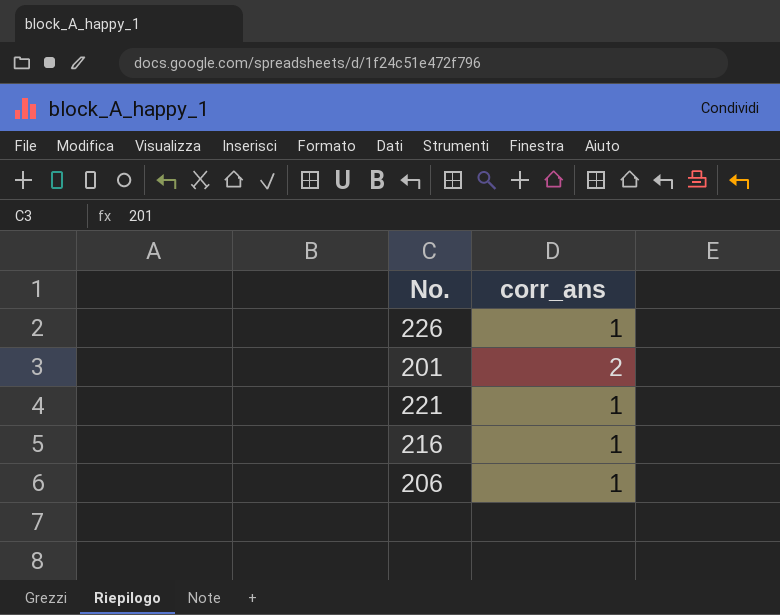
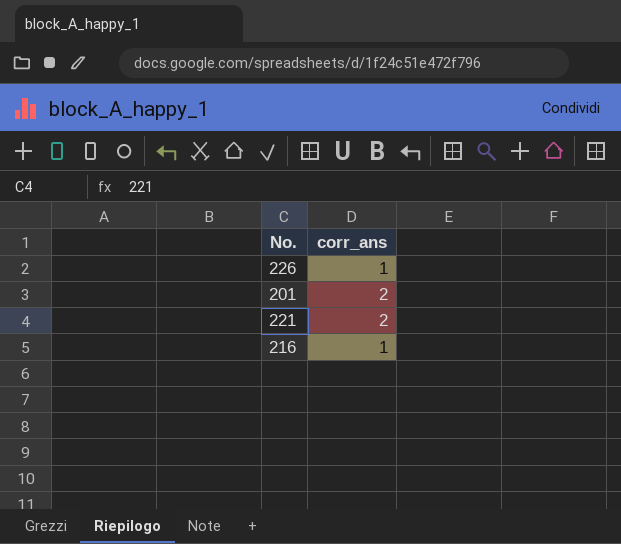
row 206: 1 -> none
221 | corr_ans: 1 -> 2

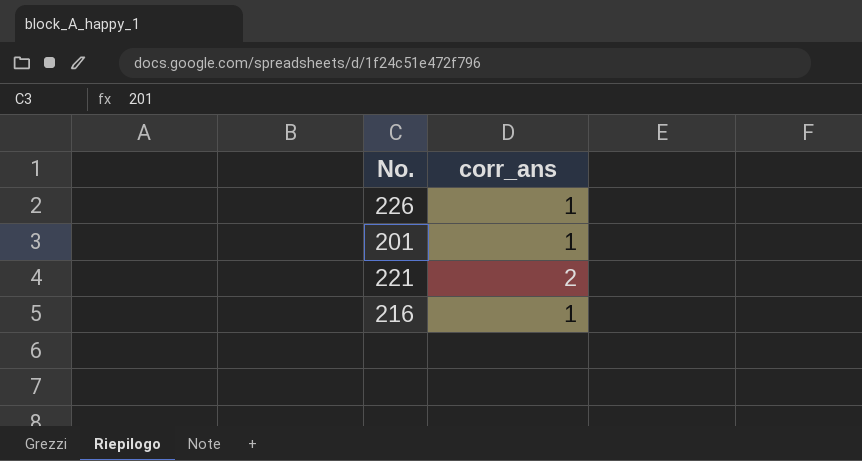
201 | corr_ans: 2 -> 1

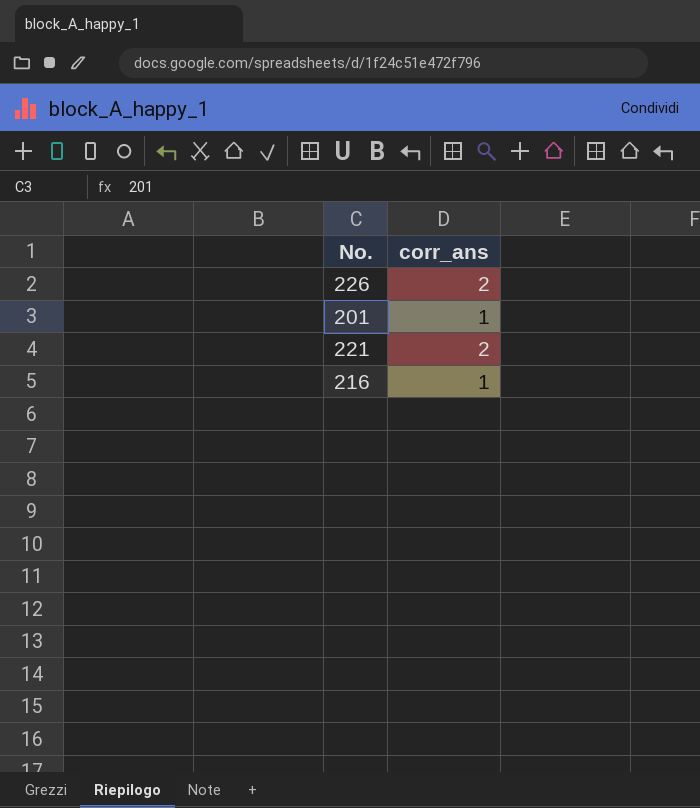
226 | corr_ans: 1 -> 2

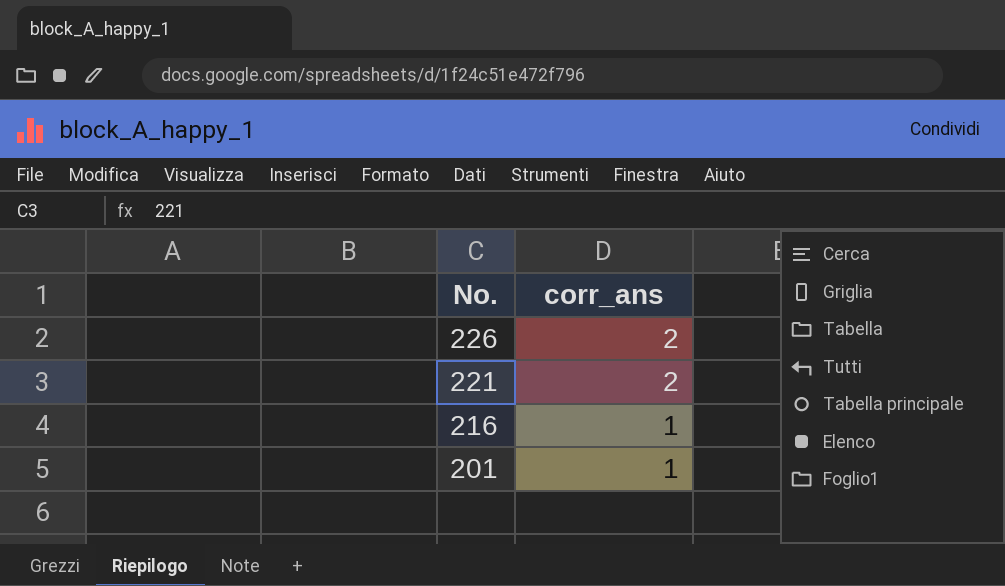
row order: none -> No. descending

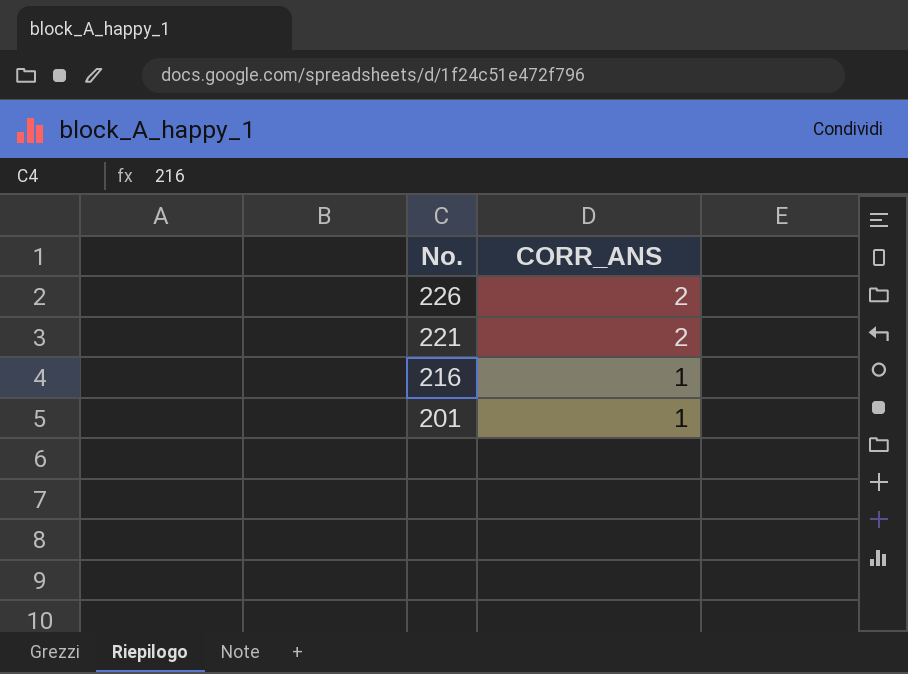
column name: corr_ans -> CORR_ANS

